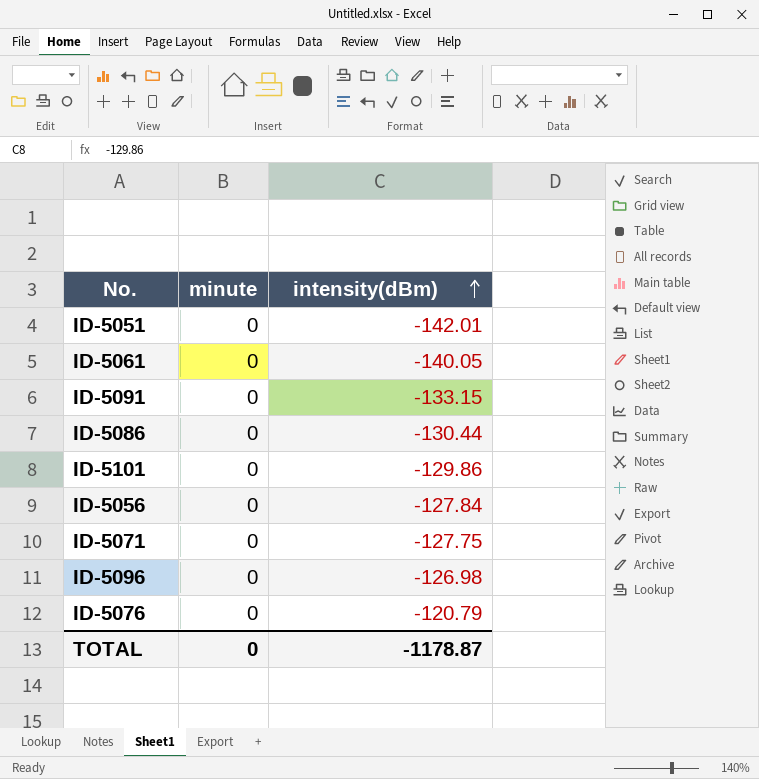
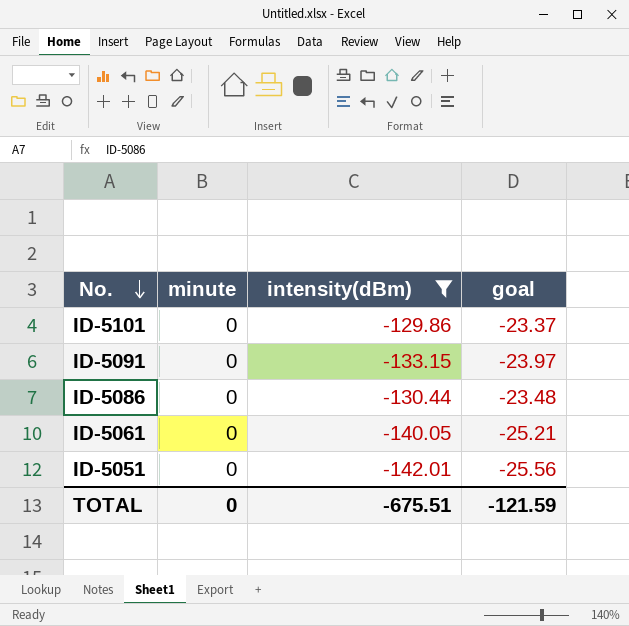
filter: none -> intensity(dBm) <= -129.86
row order: intensity(dBm) ascending -> No. descending
column goal | formula: none -> [intensity(dBm)] * 0.18
TOTAL | intensity(dBm): -1178.87 -> -675.51

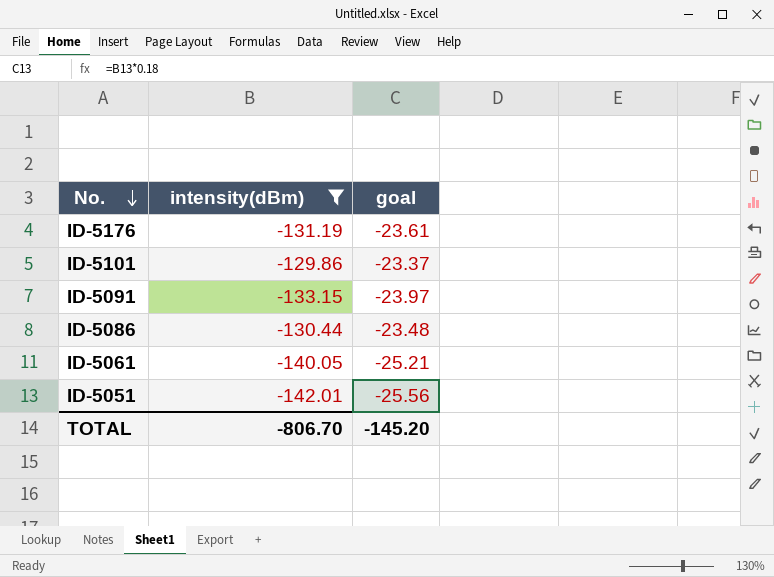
column minute | position: 2 -> none
row ID-5176: none -> -131.19 | -23.61
TOTAL | intensity(dBm): -675.51 -> -806.70
TOTAL | goal: -121.59 -> -145.20

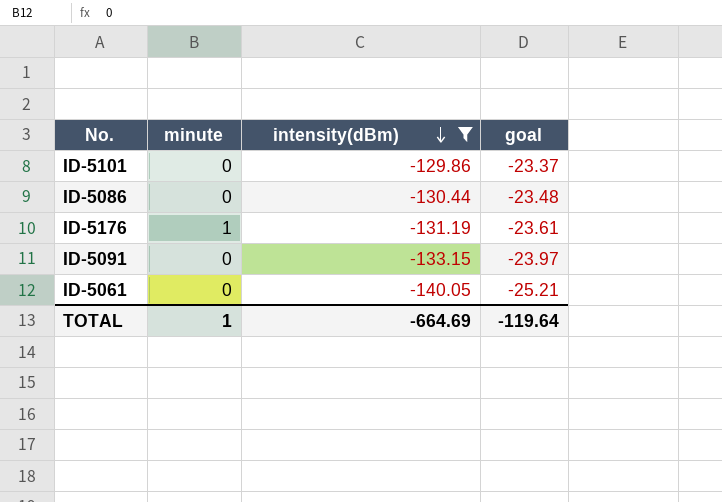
row order: No. descending -> intensity(dBm) descending
column minute | position: none -> 2
row ID-5051: -142.01 | -25.56 -> none
TOTAL | intensity(dBm): -806.70 -> -664.69
TOTAL | goal: -145.20 -> -119.64

